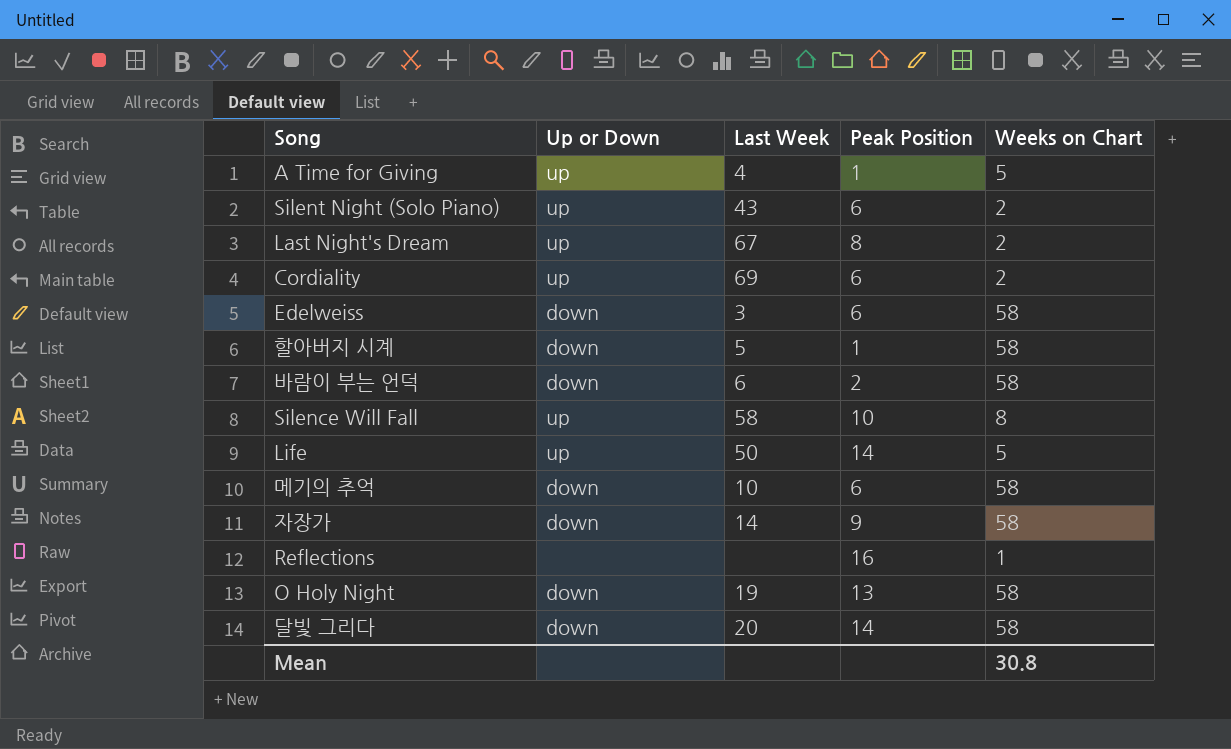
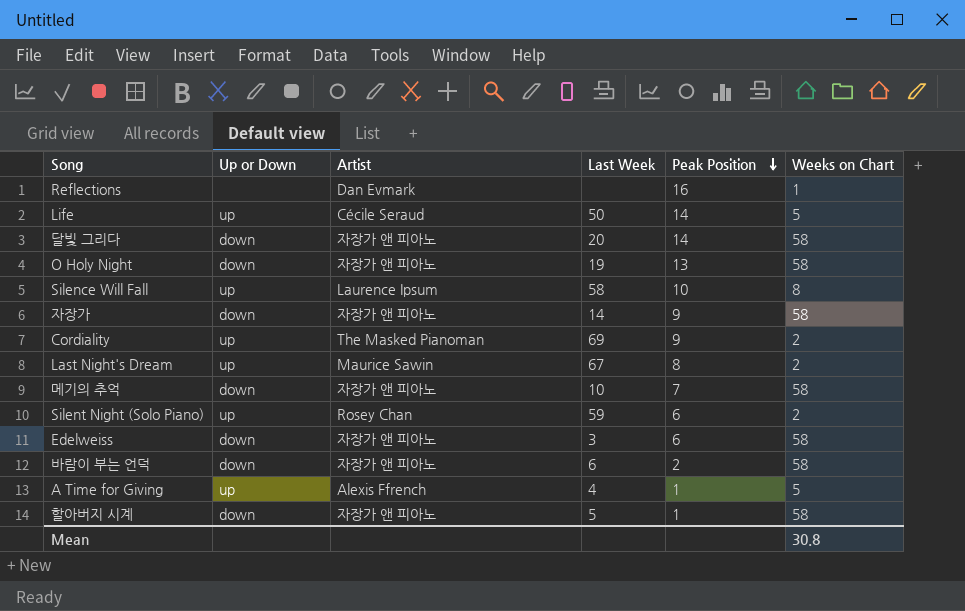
row order: none -> Peak Position descending
column Artist | position: none -> 3
Cordiality | Peak Position: 6 -> 9
메기의 추억 | Peak Position: 6 -> 7
Silent Night (Solo Piano) | Last Week: 43 -> 59

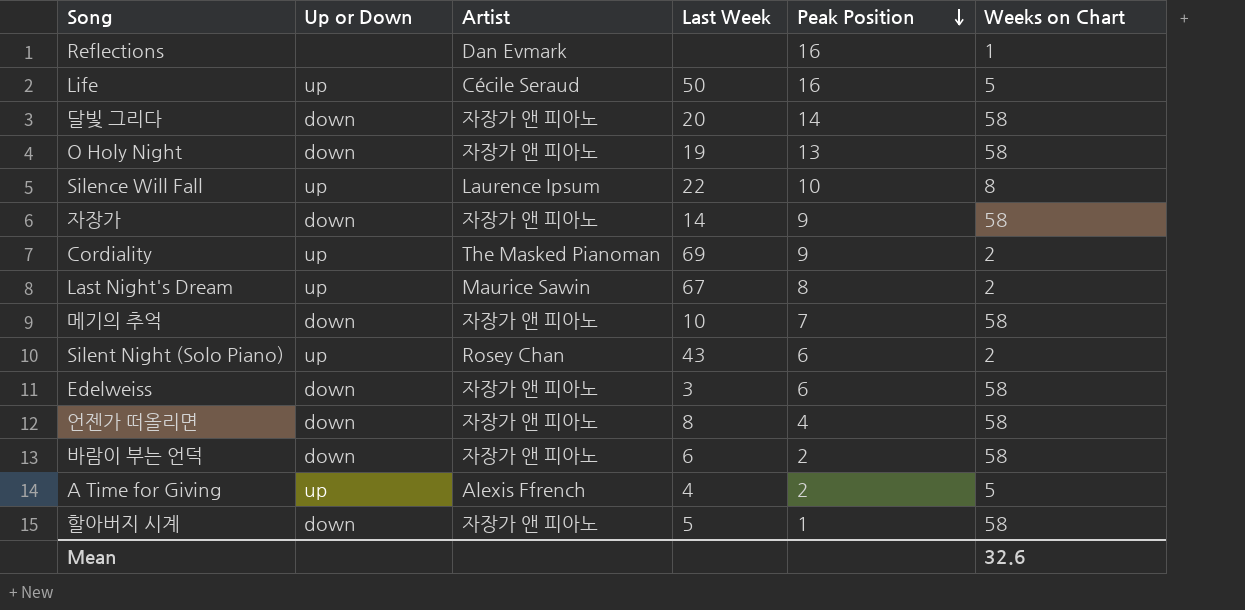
Life | Peak Position: 14 -> 16
Silence Will Fall | Last Week: 58 -> 22
Silent Night (Solo Piano) | Last Week: 59 -> 43
row 언젠가 떠올리면: none -> down | 자장가 앤 피아노 | 8 | 4 | 58
A Time for Giving | Peak Position: 1 -> 2
Mean | Weeks on Chart: 30.8 -> 32.6

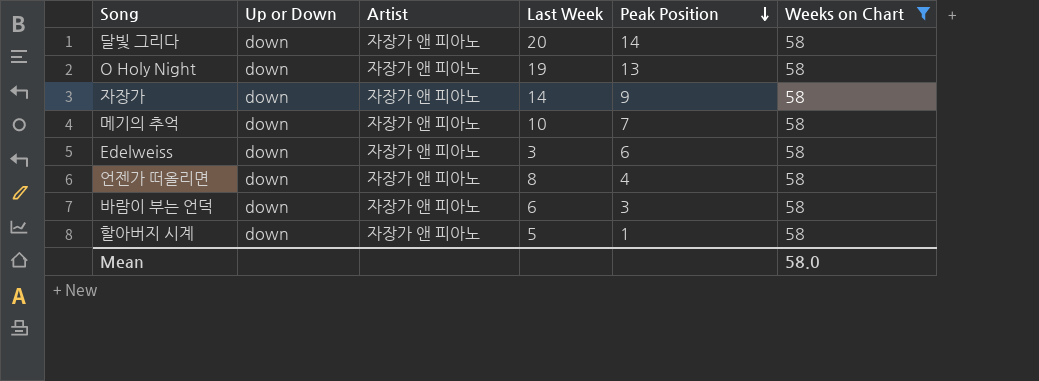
filter: none -> Weeks on Chart = 58
바람이 부는 언덕 | Peak Position: 2 -> 3
Mean | Weeks on Chart: 32.6 -> 58.0

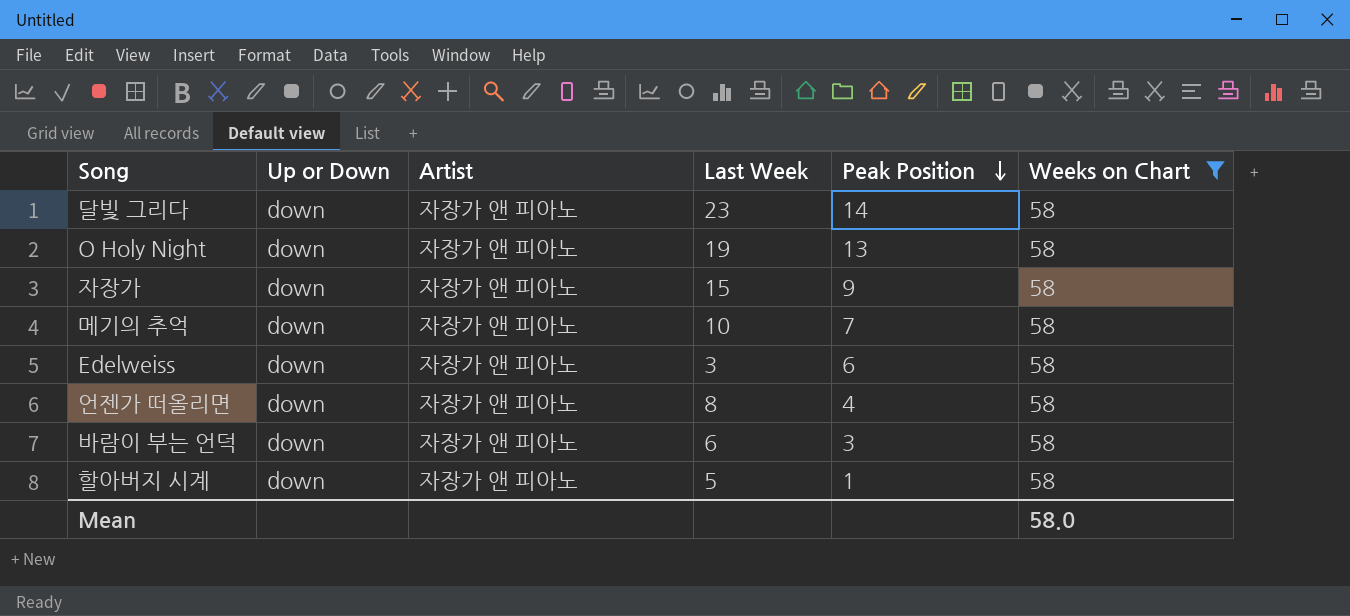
달빛 그리다 | Last Week: 20 -> 23
자장가 | Last Week: 14 -> 15

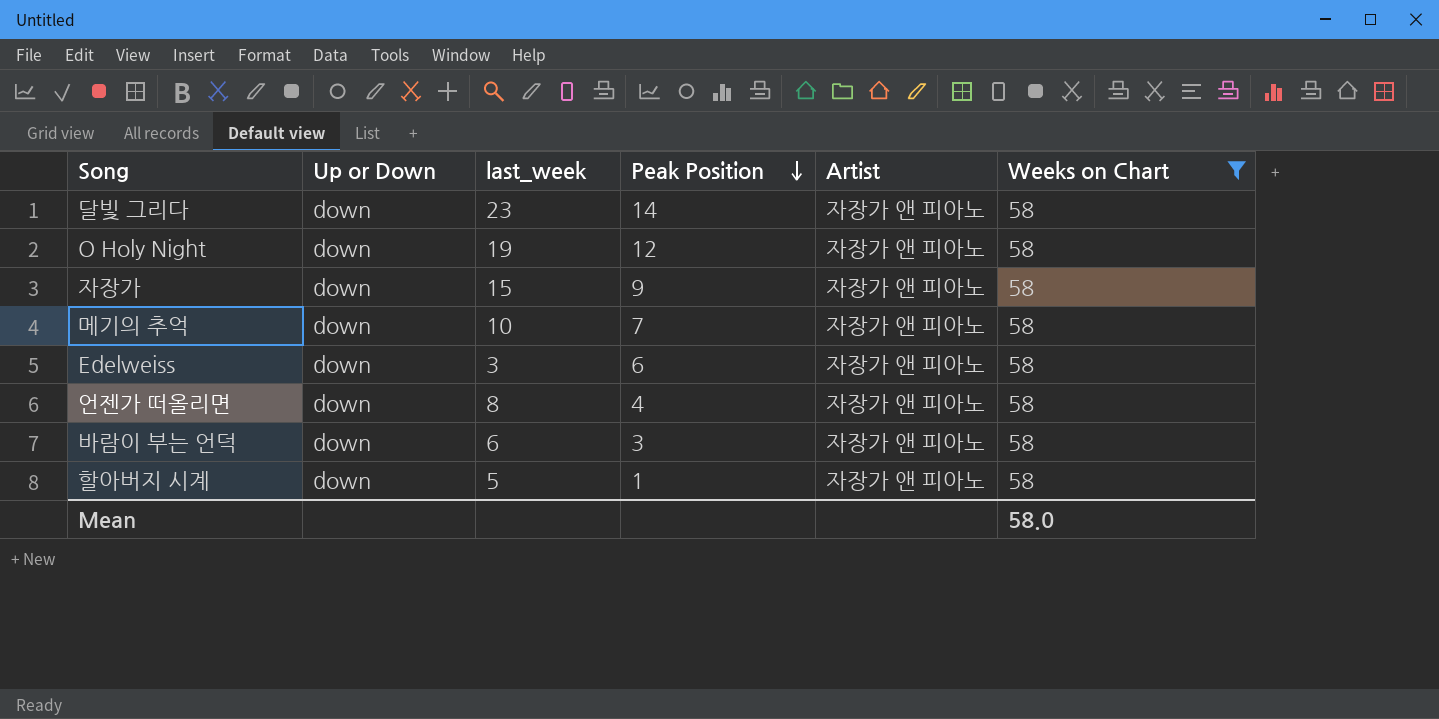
column name: Last Week -> last_week
column Artist | position: 3 -> 5
O Holy Night | Peak Position: 13 -> 12

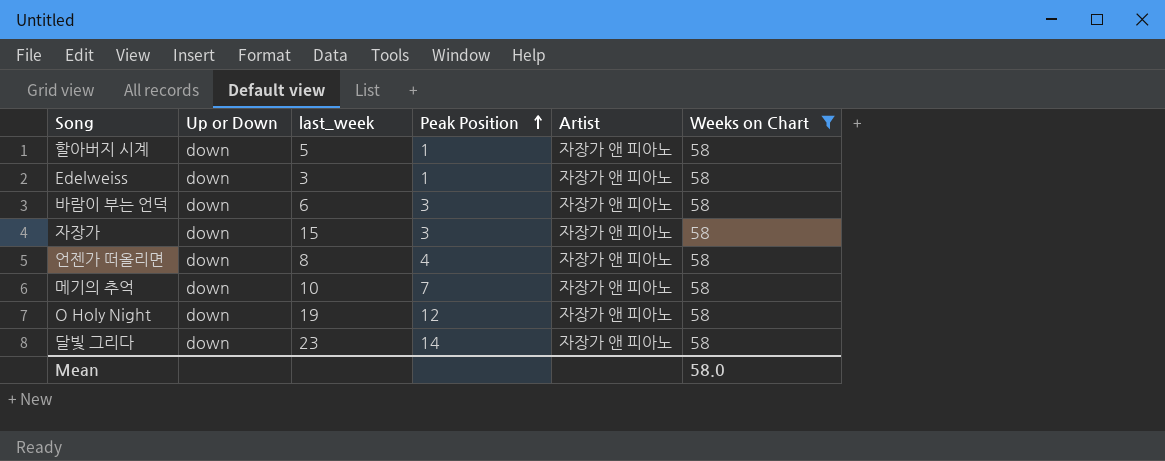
row order: Peak Position descending -> Peak Position ascending
Edelweiss | Peak Position: 6 -> 1
자장가 | Peak Position: 9 -> 3

